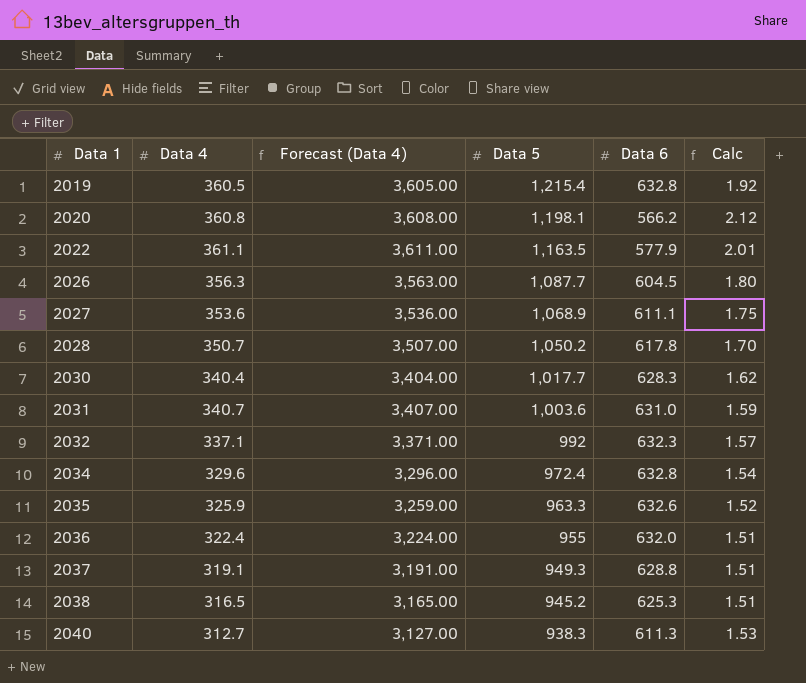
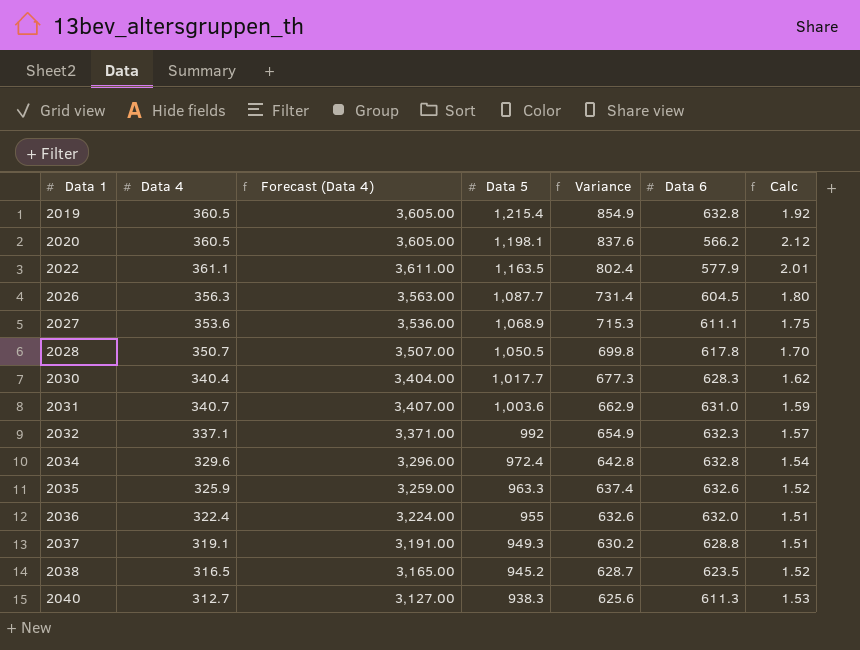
column Variance | formula: none -> [Data 5] - [Data 4]
2020 | Data 4: 360.8 -> 360.5
2020 | Forecast (Data 4): 3,608.00 -> 3,605.00
2028 | Data 5: 1,050.2 -> 1,050.5
2038 | Data 6: 625.3 -> 623.5
2038 | Calc: 1.51 -> 1.52

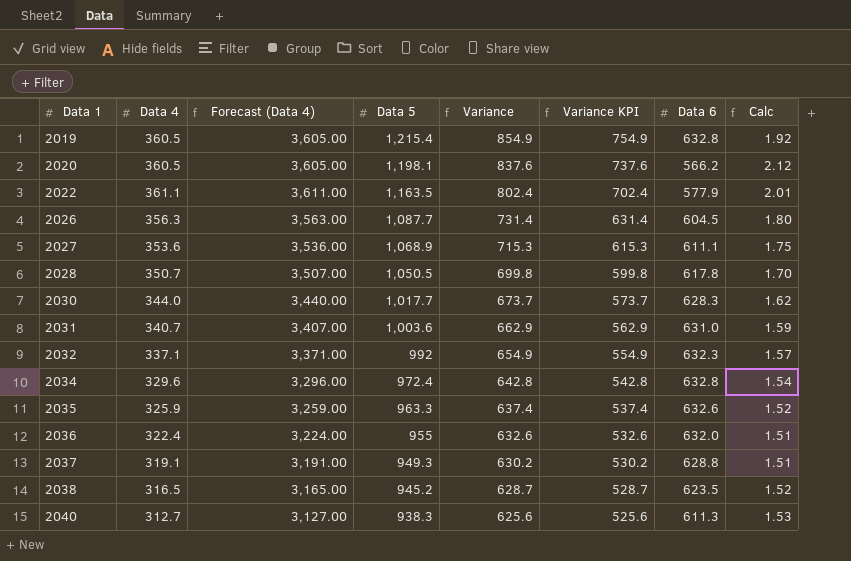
column Variance KPI | formula: none -> [Variance] - 100
2030 | Data 4: 340.4 -> 344.0
2030 | Forecast (Data 4): 3,404.00 -> 3,440.00
2030 | Variance: 677.3 -> 673.7

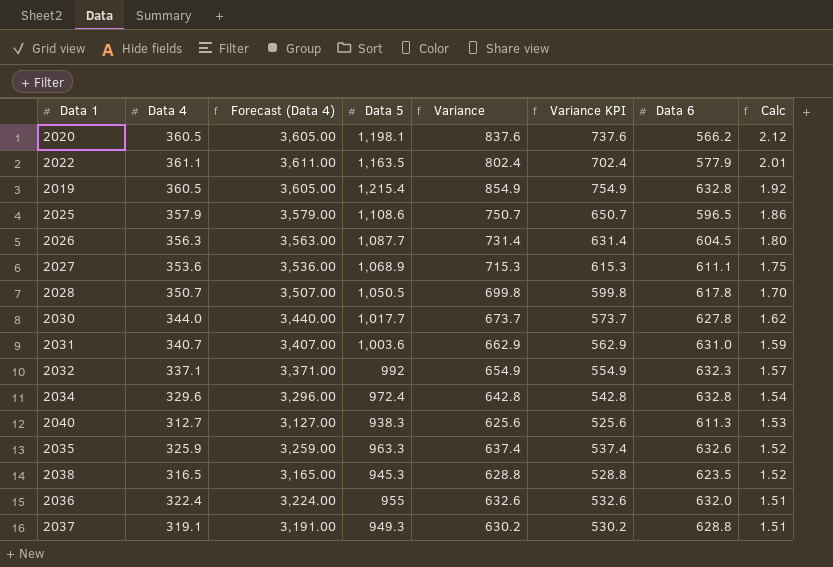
row order: Data 1 ascending -> Calc descending
row 2025: none -> 357.9 | 3,579.00 | 1,108.6 | 750.7 | 650.7 | 596.5 | 1.86
2030 | Data 6: 628.3 -> 627.8
2038 | Data 5: 945.2 -> 945.3
2038 | Variance: 628.7 -> 628.8
2038 | Variance KPI: 528.7 -> 528.8

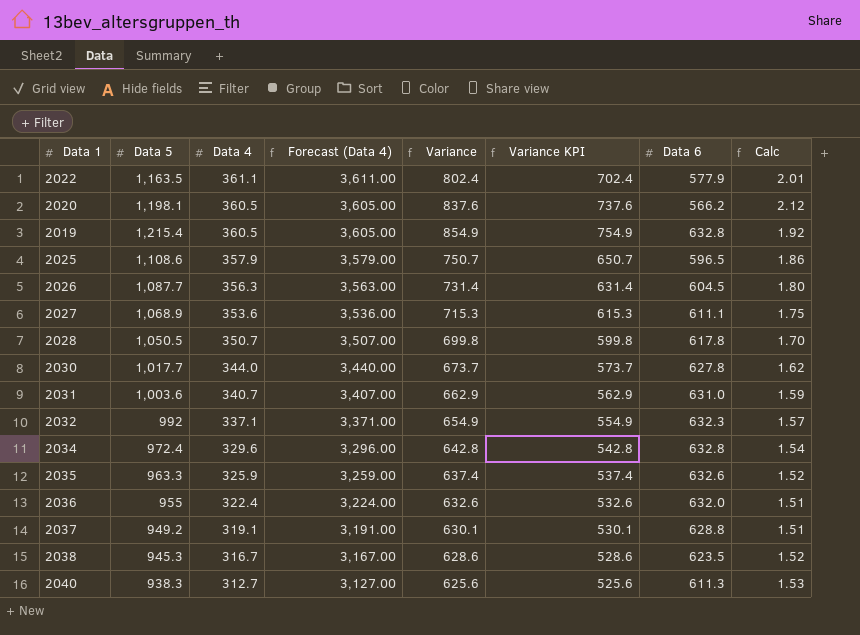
row order: Calc descending -> Data 4 descending
column Data 5 | position: 4 -> 2
2037 | Data 5: 949.3 -> 949.2
2037 | Variance: 630.2 -> 630.1
2037 | Variance KPI: 530.2 -> 530.1
2038 | Data 4: 316.5 -> 316.7
2038 | Forecast (Data 4): 3,165.00 -> 3,167.00
2038 | Variance: 628.8 -> 628.6
2038 | Variance KPI: 528.8 -> 528.6

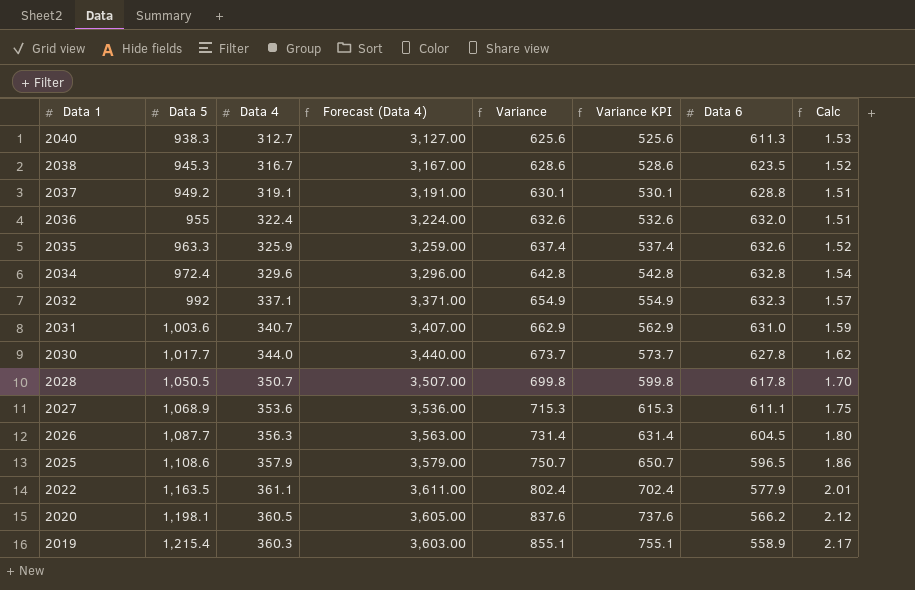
row order: Data 4 descending -> Data 1 descending
2019 | Data 4: 360.5 -> 360.3
2019 | Forecast (Data 4): 3,605.00 -> 3,603.00
2019 | Variance: 854.9 -> 855.1
2019 | Variance KPI: 754.9 -> 755.1
2019 | Data 6: 632.8 -> 558.9
2019 | Calc: 1.92 -> 2.17

